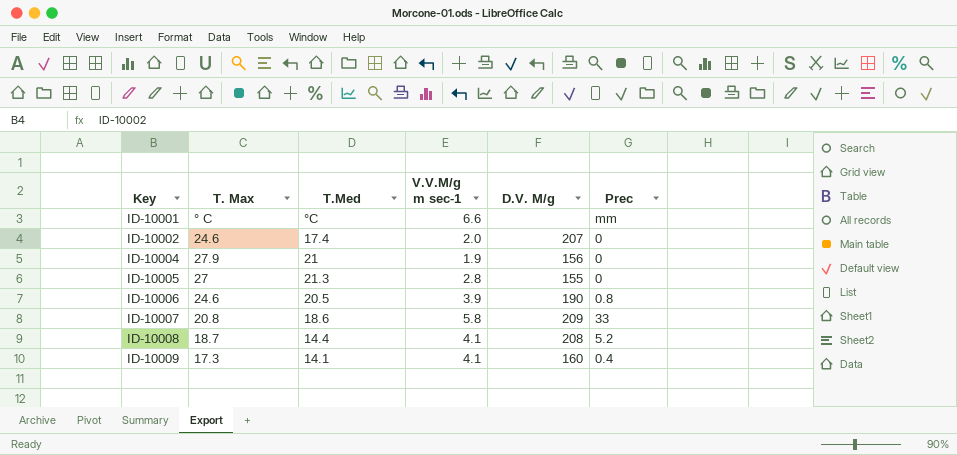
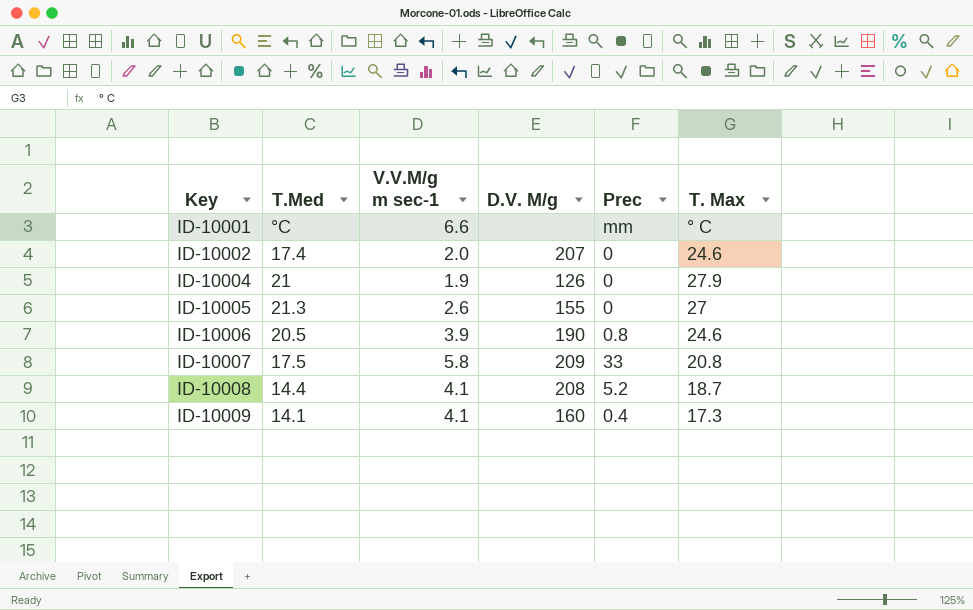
column T. Max | position: 2 -> 6
ID-10004 | D.V. M/g: 156 -> 126
ID-10005 | V.V.M/g m sec-1: 2.8 -> 2.6
ID-10007 | T.Med: 18.6 -> 17.5

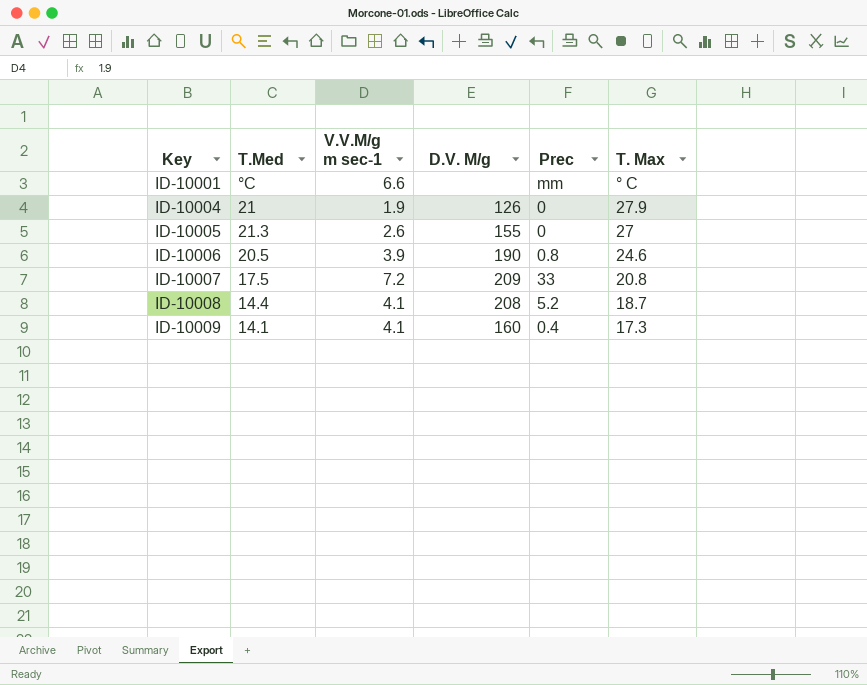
row ID-10002: 17.4 | 2.0 | 207 | 0 | 24.6 -> none
ID-10007 | V.V.M/g m sec-1: 5.8 -> 7.2

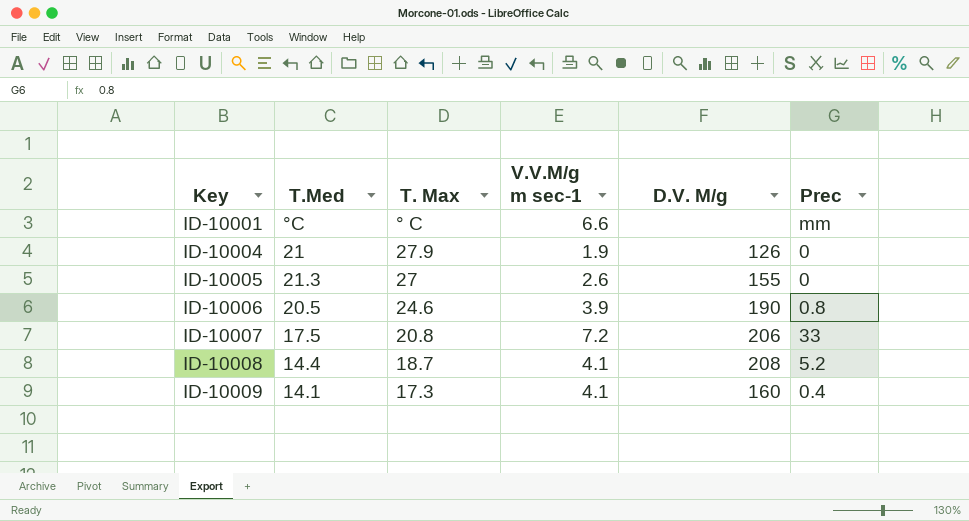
column T. Max | position: 6 -> 3
ID-10007 | D.V. M/g: 209 -> 206

